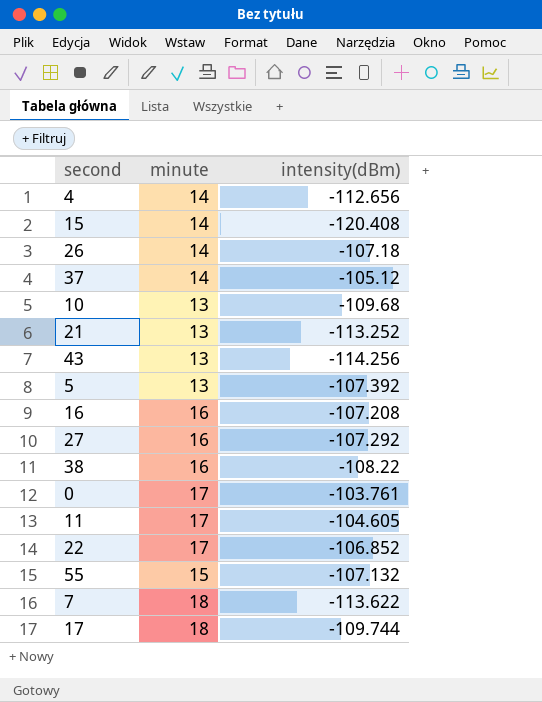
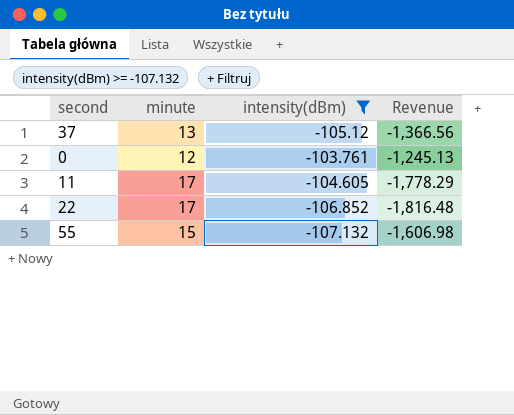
filter: none -> intensity(dBm) >= -107.132
column Revenue | formula: none -> [minute] * [intensity(dBm)]
37 | minute: 14 -> 13
0 | minute: 17 -> 12

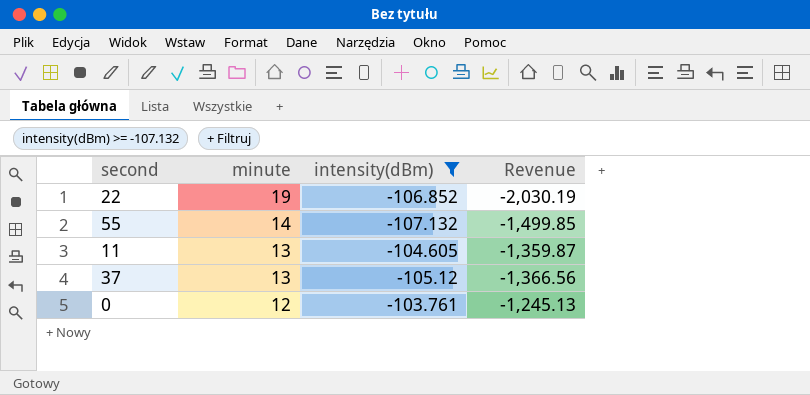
row order: none -> minute descending
22 | minute: 17 -> 19
22 | Revenue: -1,816.48 -> -2,030.19
55 | minute: 15 -> 14
55 | Revenue: -1,606.98 -> -1,499.85
11 | minute: 17 -> 13
11 | Revenue: -1,778.29 -> -1,359.87

